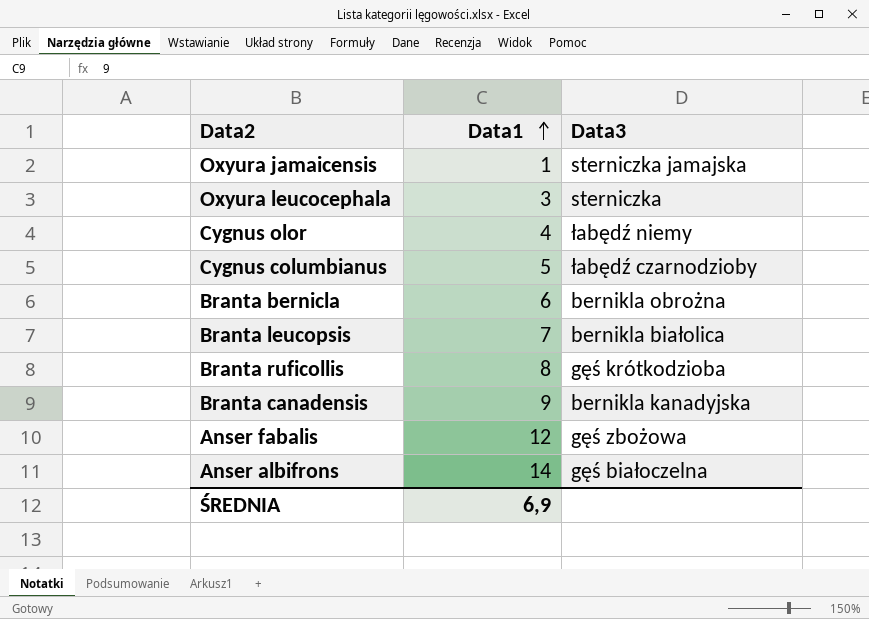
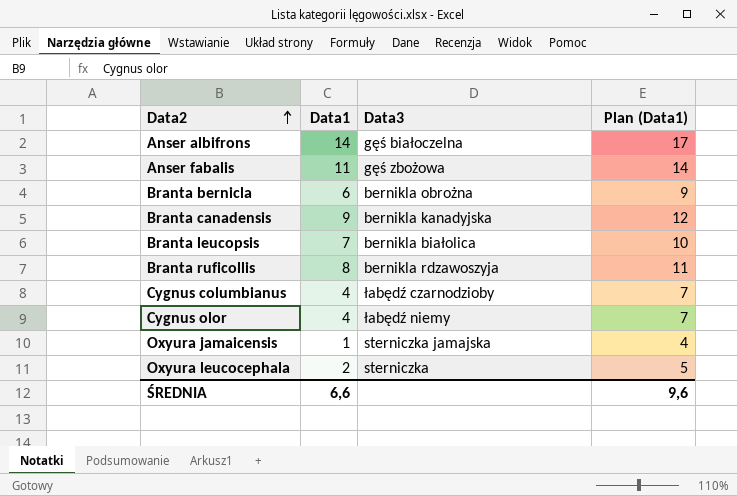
row order: Data1 ascending -> Data2 ascending
column Plan (Data1) | formula: none -> [Data1] + 3
Anser fabalis | Data1: 12 -> 11
Branta ruficollis | Data3: gęś krótkodzioba -> bernikla rdzawoszyja
Cygnus columbianus | Data1: 5 -> 4
Oxyura leucocephala | Data1: 3 -> 2
ŚREDNIA | Data1: 6,9 -> 6,6

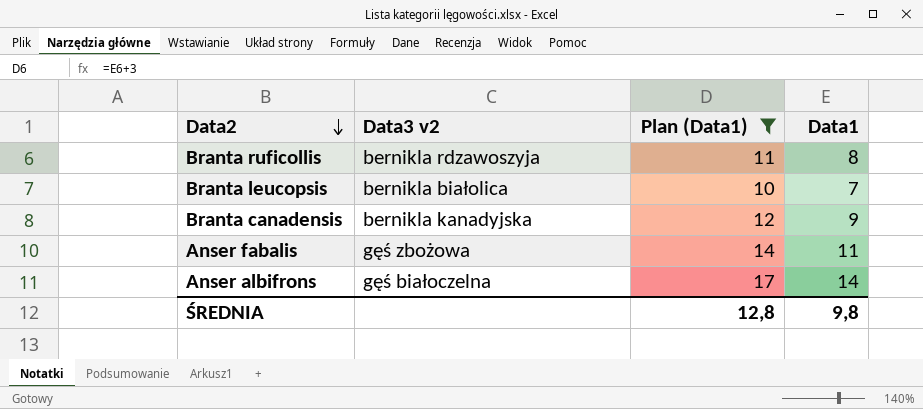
filter: none -> Plan (Data1) >= 10
row order: Data2 ascending -> Data2 descending
column name: Data3 -> Data3 v2
column Data1 | position: 2 -> 4
ŚREDNIA | Plan (Data1): 9,6 -> 12,8
ŚREDNIA | Data1: 6,6 -> 9,8

